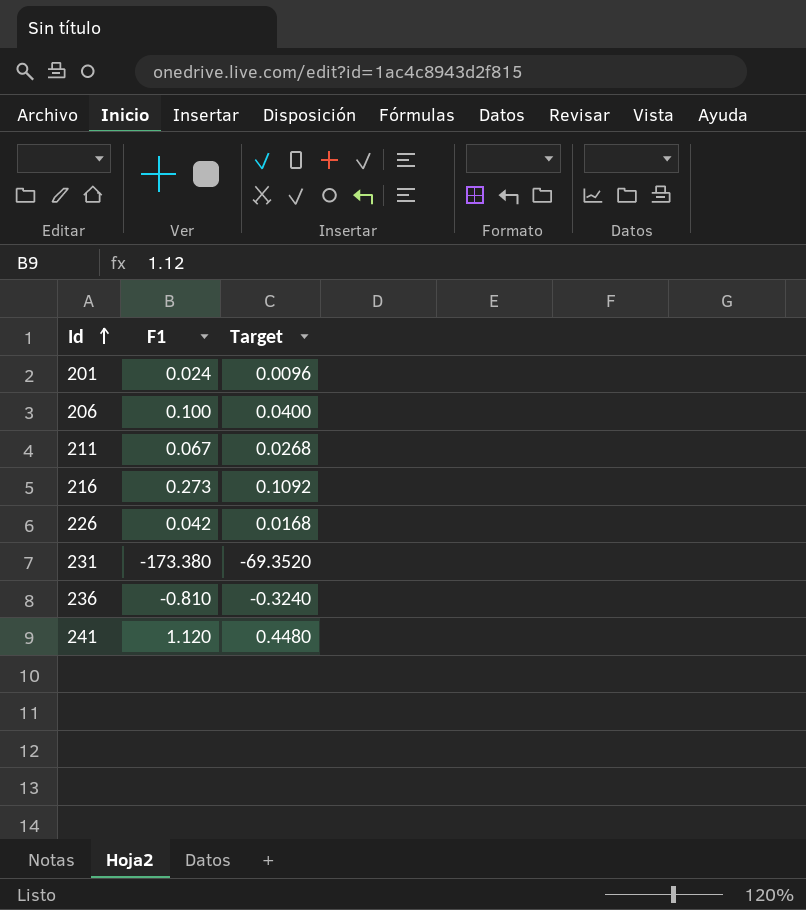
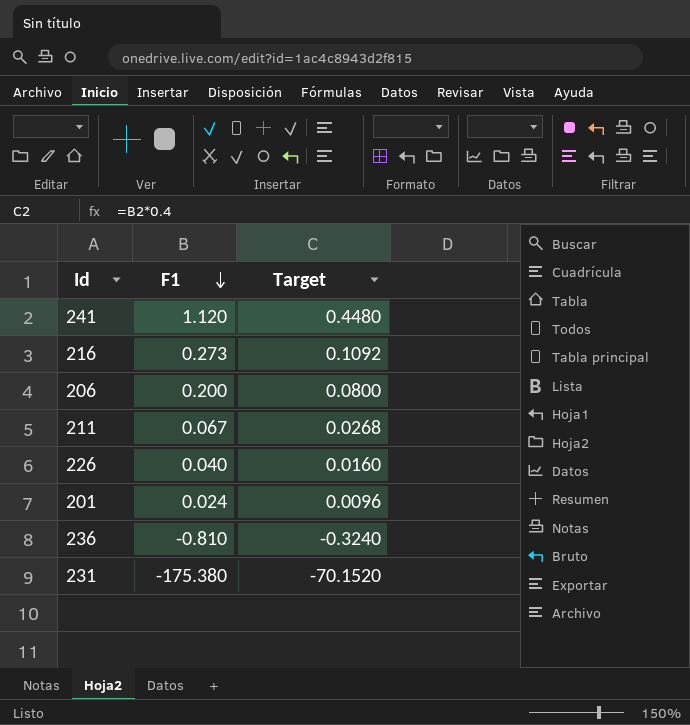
row order: Id ascending -> F1 descending
206 | F1: 0.100 -> 0.200
206 | Target: 0.0400 -> 0.0800
226 | F1: 0.042 -> 0.040
226 | Target: 0.0168 -> 0.0160
231 | F1: -173.380 -> -175.380
231 | Target: -69.3520 -> -70.1520

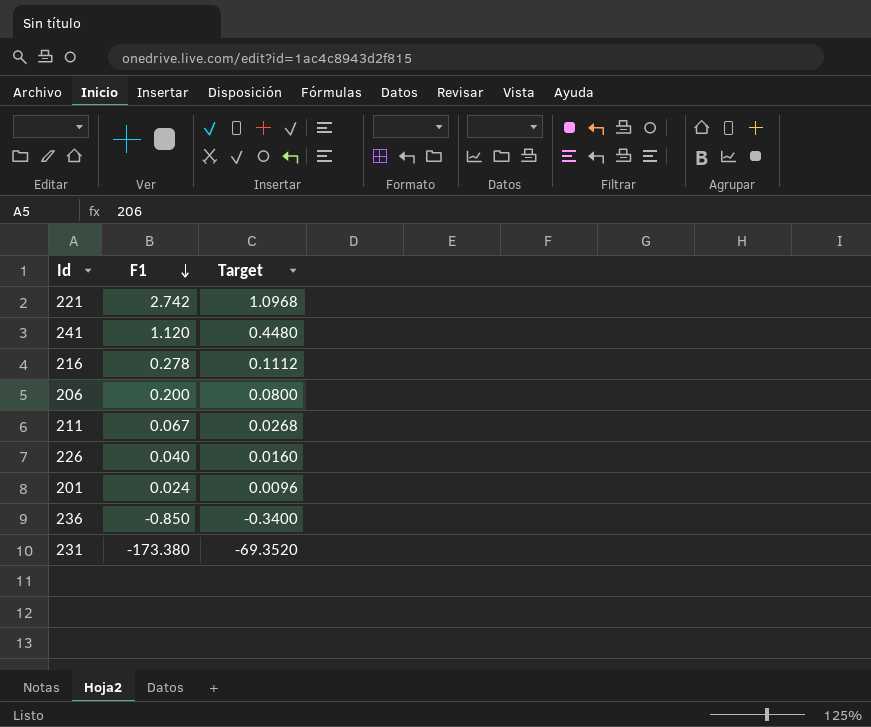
row 221: none -> 2.742 | 1.0968
216 | F1: 0.273 -> 0.278
216 | Target: 0.1092 -> 0.1112
236 | F1: -0.810 -> -0.850
236 | Target: -0.3240 -> -0.3400
231 | F1: -175.380 -> -173.380
231 | Target: -70.1520 -> -69.3520

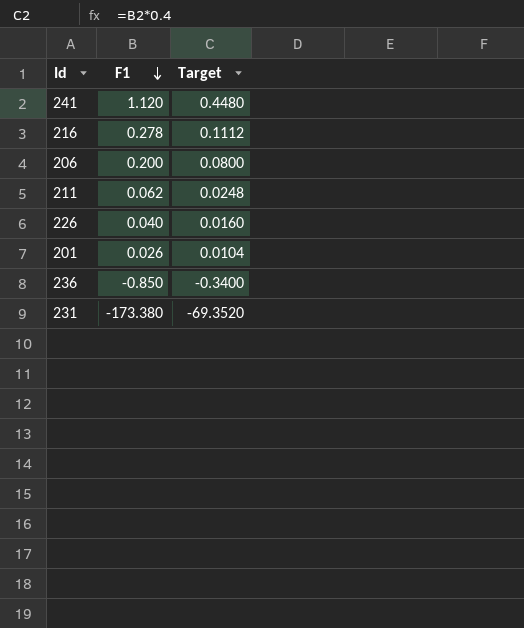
row 221: 2.742 | 1.0968 -> none
211 | F1: 0.067 -> 0.062
211 | Target: 0.0268 -> 0.0248
201 | F1: 0.024 -> 0.026
201 | Target: 0.0096 -> 0.0104

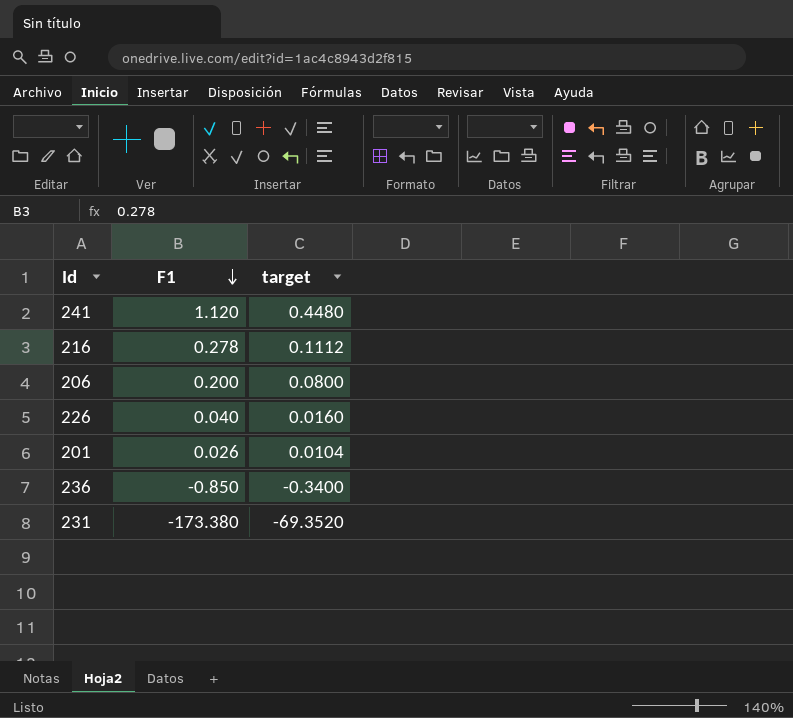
column name: Target -> target
row 211: 0.062 | 0.0248 -> none

